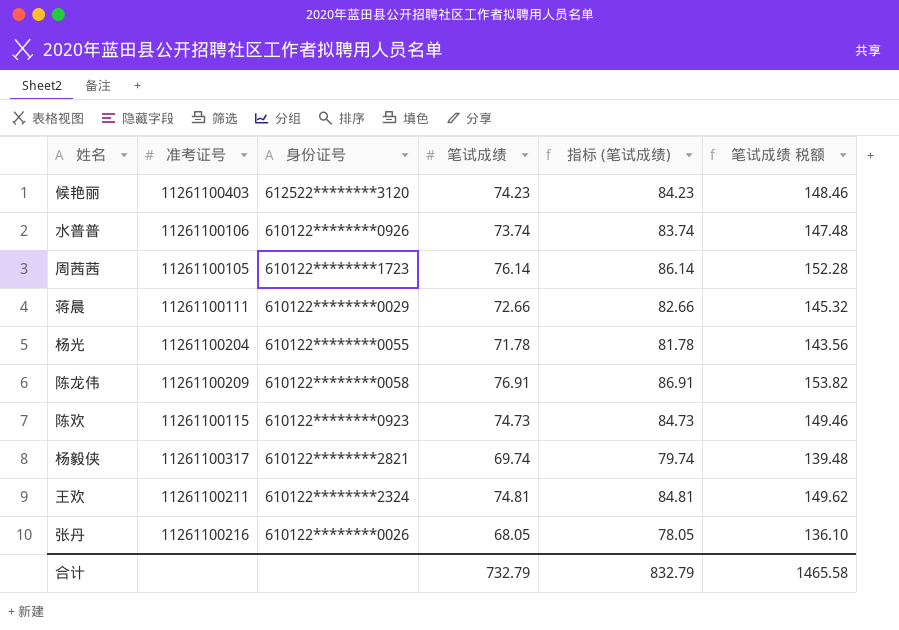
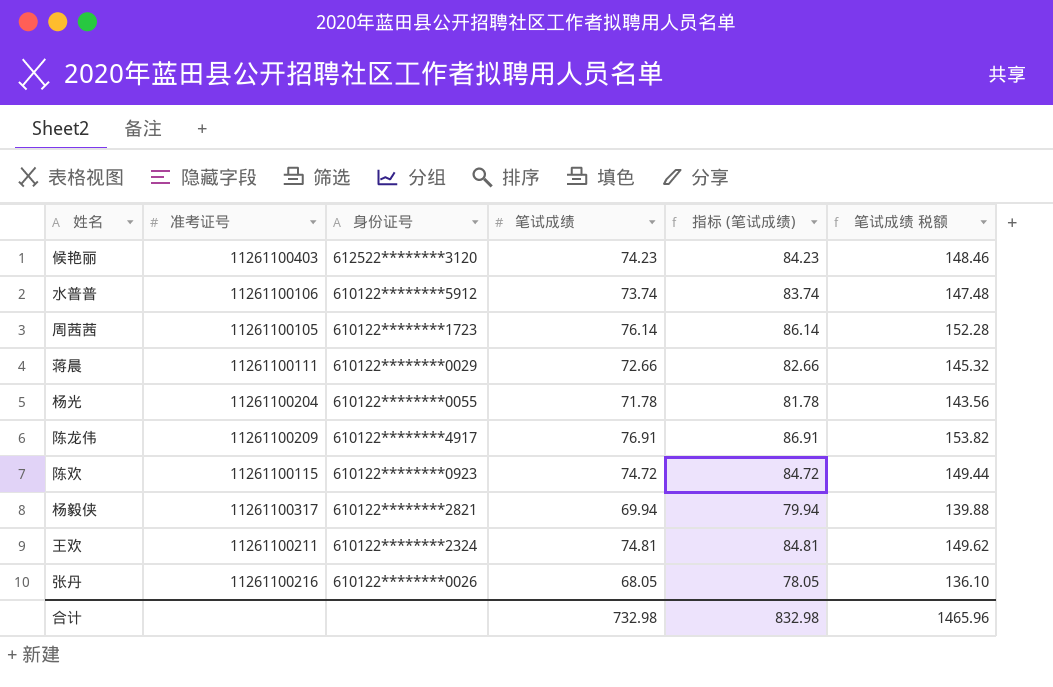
水普普 | 身份证号: 610122********0926 -> 610122********5912
陈龙伟 | 身份证号: 610122********0058 -> 610122********4917
陈欢 | 笔试成绩: 74.73 -> 74.72
陈欢 | 指标 (笔试成绩): 84.73 -> 84.72
陈欢 | 笔试成绩 税额: 149.46 -> 149.44
杨毅侠 | 笔试成绩: 69.74 -> 69.94
杨毅侠 | 指标 (笔试成绩): 79.74 -> 79.94
杨毅侠 | 笔试成绩 税额: 139.48 -> 139.88
合计 | 笔试成绩: 732.79 -> 732.98
合计 | 指标 (笔试成绩): 832.79 -> 832.98
合计 | 笔试成绩 税额: 1465.58 -> 1465.96

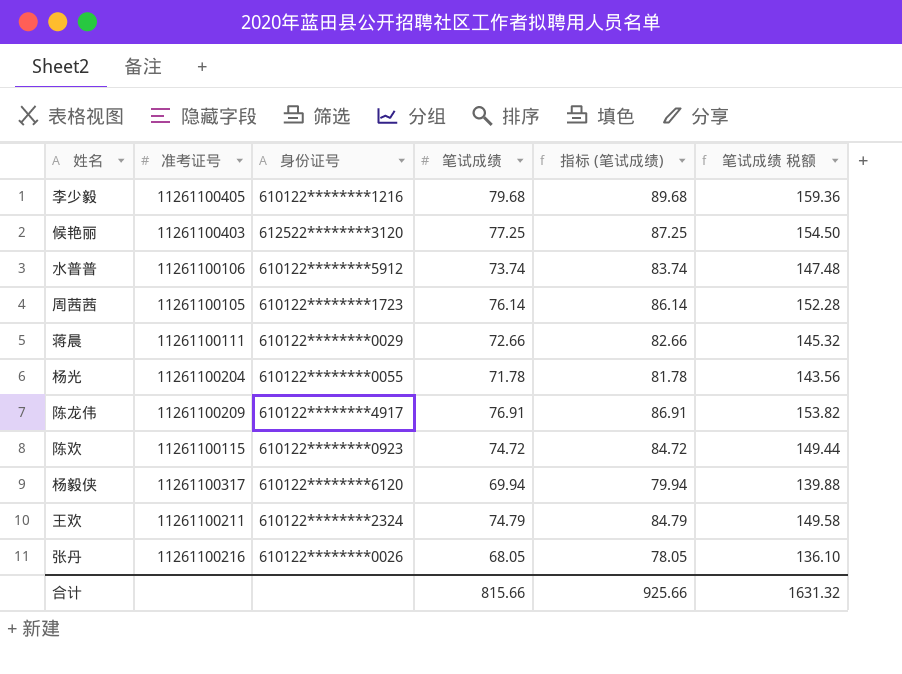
row 李少毅: none -> 11261100405 | 610122********1216 | 79.68 | 89.68 | 159.36
候艳丽 | 笔试成绩: 74.23 -> 77.25
候艳丽 | 指标 (笔试成绩): 84.23 -> 87.25
候艳丽 | 笔试成绩 税额: 148.46 -> 154.50
杨毅侠 | 身份证号: 610122********2821 -> 610122********6120
王欢 | 笔试成绩: 74.81 -> 74.79
王欢 | 指标 (笔试成绩): 84.81 -> 84.79
王欢 | 笔试成绩 税额: 149.62 -> 149.58
合计 | 笔试成绩: 732.98 -> 815.66
合计 | 指标 (笔试成绩): 832.98 -> 925.66
合计 | 笔试成绩 税额: 1465.96 -> 1631.32

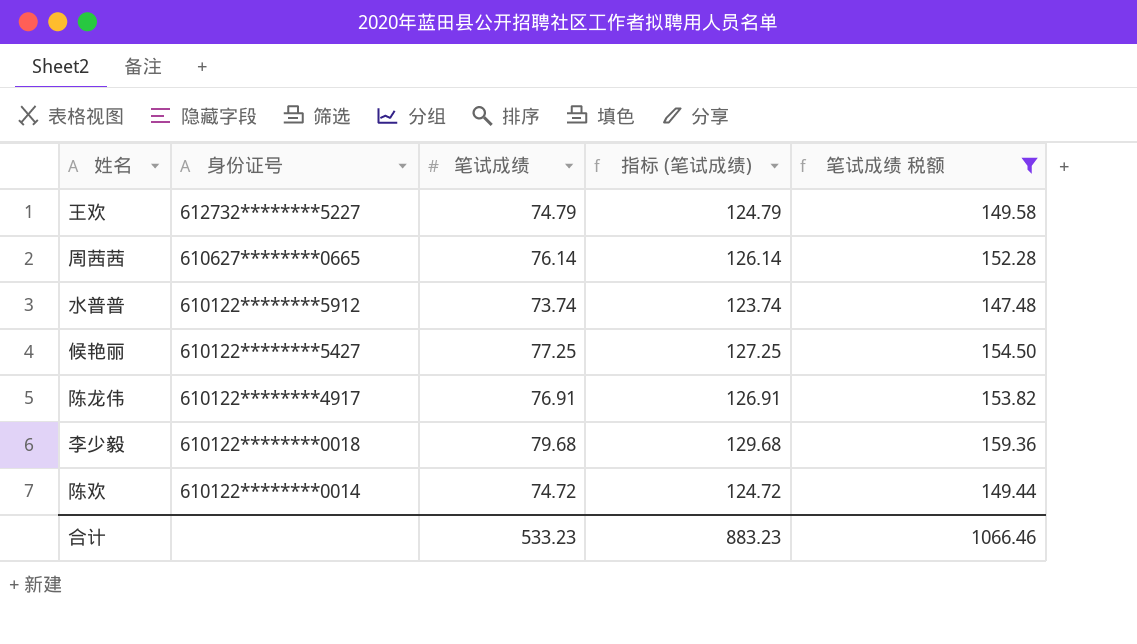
filter: none -> 笔试成绩 税额 >= 147.48
row order: none -> 身份证号 descending
column 准考证号 | position: 2 -> none
column 指标 (笔试成绩) | formula: [笔试成绩] + 10 -> [笔试成绩] + 50
王欢 | 身份证号: 610122********2324 -> 612732********5227
周茜茜 | 身份证号: 610122********1723 -> 610627********0665
候艳丽 | 身份证号: 612522********3120 -> 610122********5427
李少毅 | 身份证号: 610122********1216 -> 610122********0018
陈欢 | 身份证号: 610122********0923 -> 610122********0014
合计 | 笔试成绩: 815.66 -> 533.23
合计 | 指标 (笔试成绩): 925.66 -> 883.23
合计 | 笔试成绩 税额: 1631.32 -> 1066.46

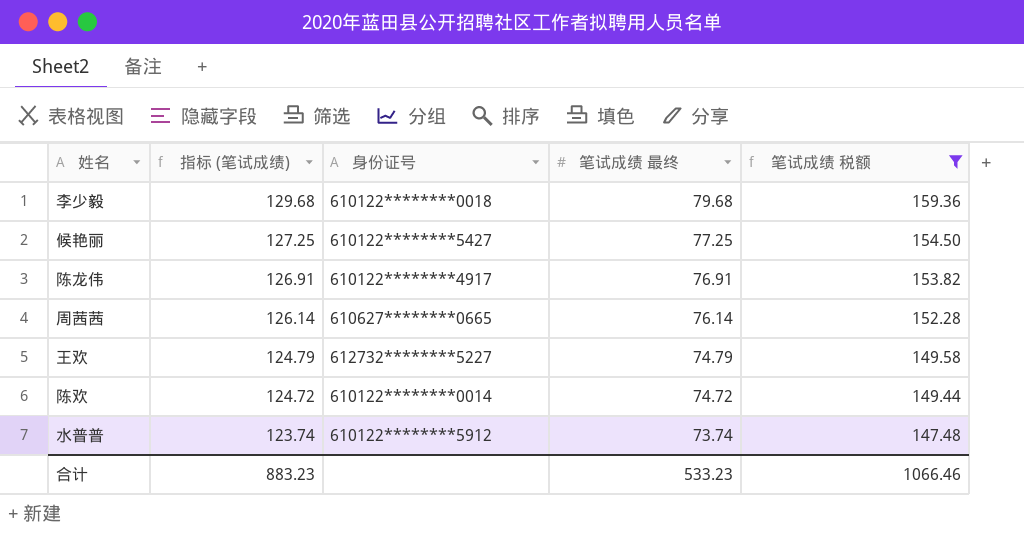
row order: 身份证号 descending -> 指标 (笔试成绩) descending
column 指标 (笔试成绩) | position: 4 -> 2
column name: 笔试成绩 -> 笔试成绩 最终

